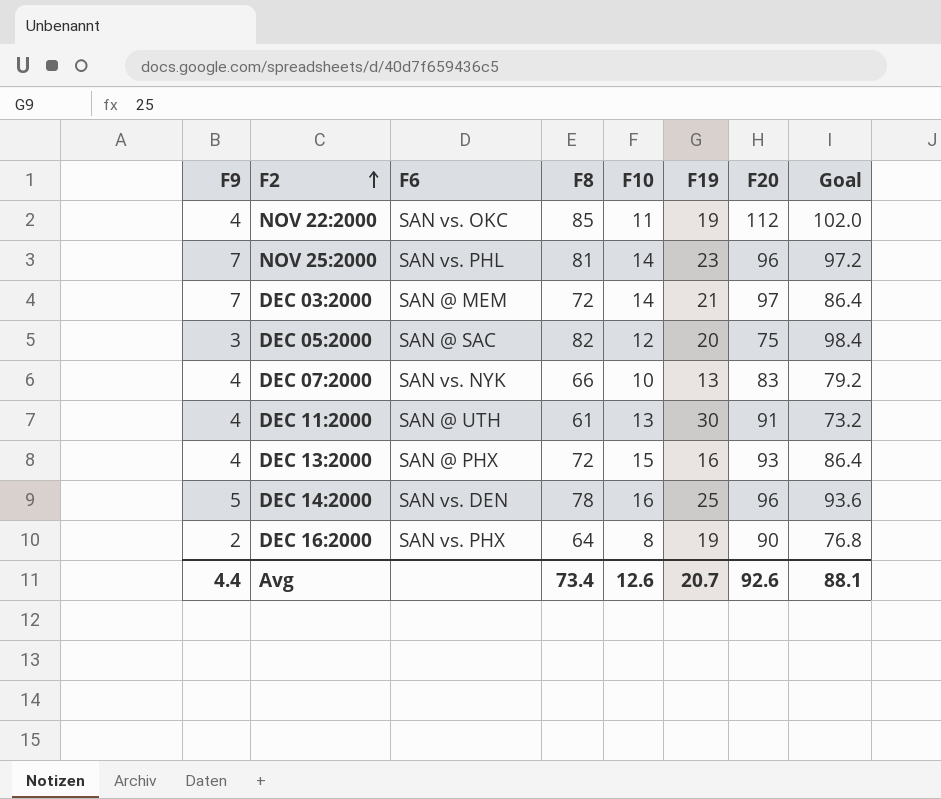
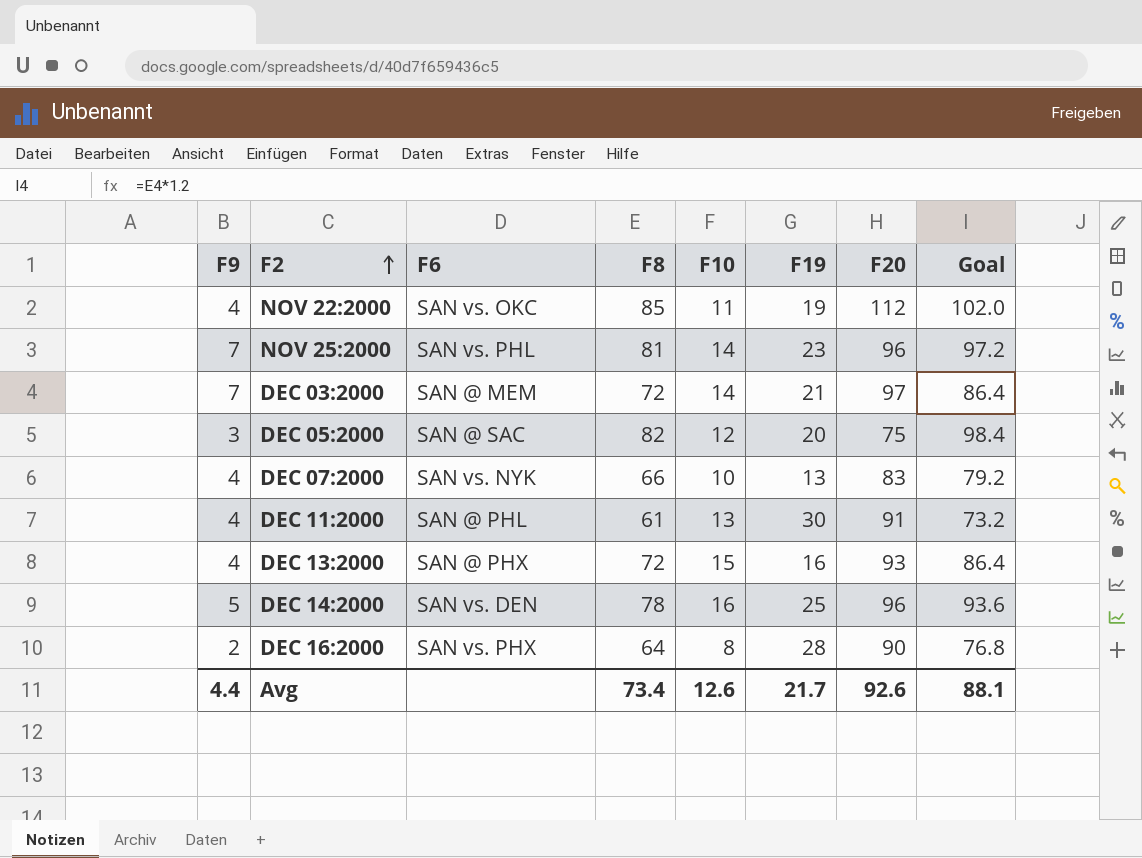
DEC 11:2000 | F6: SAN @ UTH -> SAN @ PHL
DEC 16:2000 | F19: 19 -> 28
Avg | F19: 20.7 -> 21.7

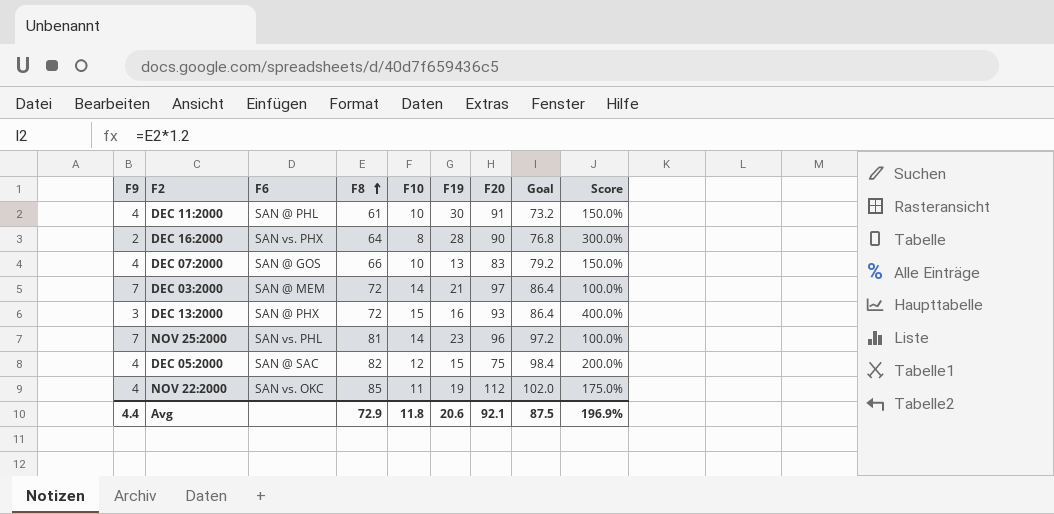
row order: F2 ascending -> F8 ascending
column Score | formula: none -> ([F10] - [F9]) / [F9]
row DEC 14:2000: 5 | SAN vs. DEN | 78 | 16 | 25 | 96 | 93.6 -> none
DEC 11:2000 | F10: 13 -> 10
DEC 07:2000 | F6: SAN vs. NYK -> SAN @ GOS
DEC 13:2000 | F9: 4 -> 3
DEC 05:2000 | F9: 3 -> 4
DEC 05:2000 | F19: 20 -> 15
Avg | F8: 73.4 -> 72.9
Avg | F10: 12.6 -> 11.8
Avg | F19: 21.7 -> 20.6
Avg | F20: 92.6 -> 92.1
Avg | Goal: 88.1 -> 87.5

